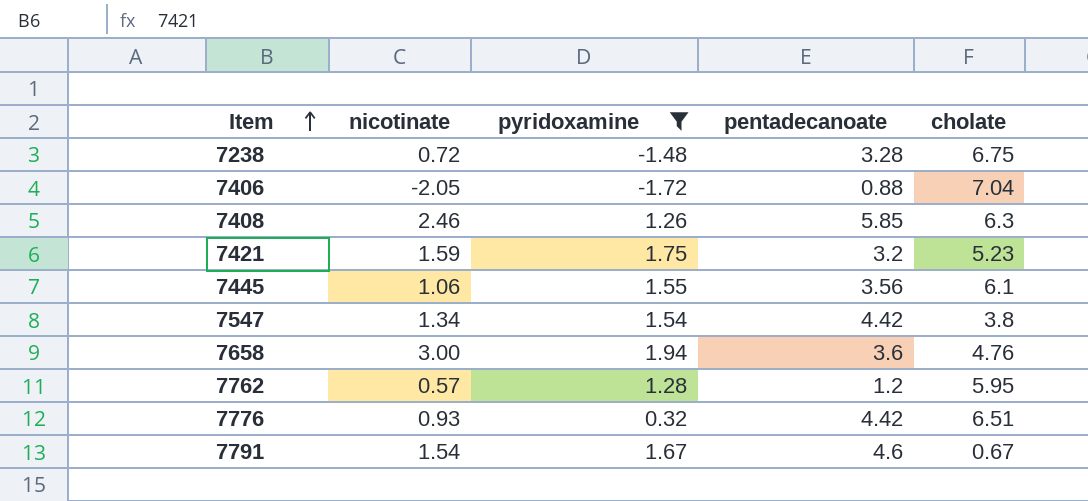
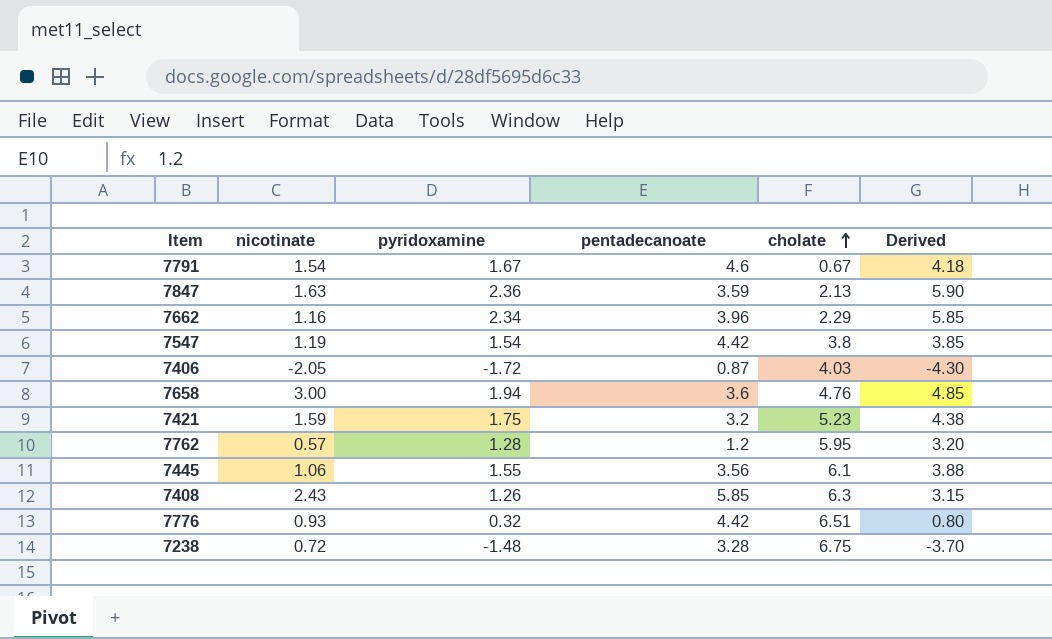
filter: pyridoxamine <= 1.94 -> none
row order: Item ascending -> cholate ascending
column Derived | formula: none -> [pyridoxamine] * 2.5
7547 | nicotinate: 1.34 -> 1.19
7406 | pentadecanoate: 0.88 -> 0.87
7406 | cholate: 7.04 -> 4.03
7408 | nicotinate: 2.46 -> 2.43

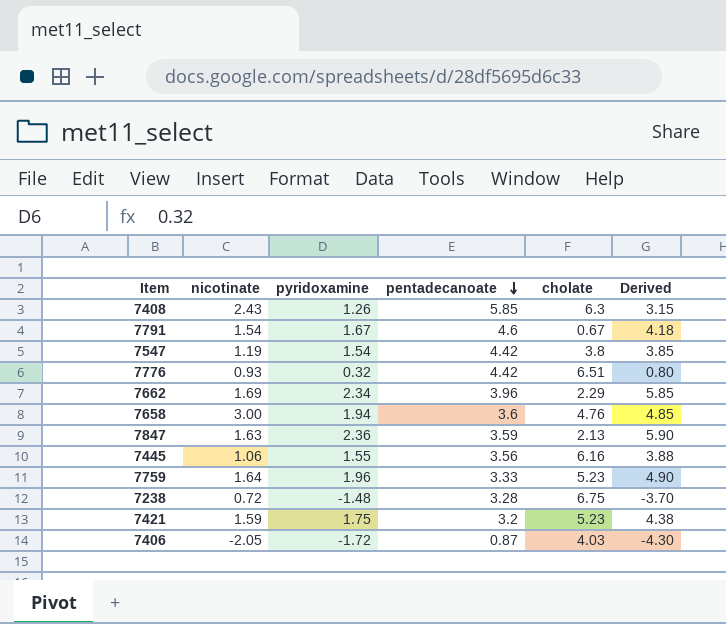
row order: cholate ascending -> pentadecanoate descending
row 7762: 0.57 | 1.28 | 1.2 | 5.95 | 3.20 -> none
7662 | nicotinate: 1.16 -> 1.69
7445 | cholate: 6.1 -> 6.16
row 7759: none -> 1.64 | 1.96 | 3.33 | 5.23 | 4.90

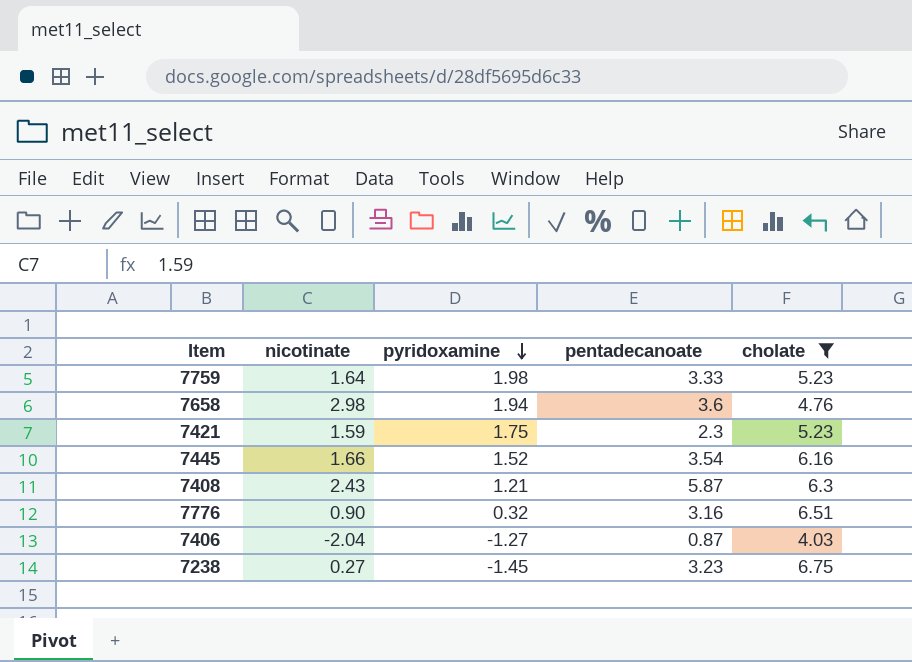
filter: none -> cholate >= 4.03
row order: pentadecanoate descending -> pyridoxamine descending
column Derived | formula: [pyridoxamine] * 2.5 -> none
7759 | pyridoxamine: 1.96 -> 1.98
7658 | nicotinate: 3.00 -> 2.98
7421 | pentadecanoate: 3.2 -> 2.3
7445 | nicotinate: 1.06 -> 1.66
7445 | pyridoxamine: 1.55 -> 1.52
7445 | pentadecanoate: 3.56 -> 3.54
7408 | pyridoxamine: 1.26 -> 1.21
7408 | pentadecanoate: 5.85 -> 5.87
7776 | nicotinate: 0.93 -> 0.90
7776 | pentadecanoate: 4.42 -> 3.16
7406 | nicotinate: -2.05 -> -2.04
7406 | pyridoxamine: -1.72 -> -1.27
7238 | nicotinate: 0.72 -> 0.27
7238 | pyridoxamine: -1.48 -> -1.45
7238 | pentadecanoate: 3.28 -> 3.23

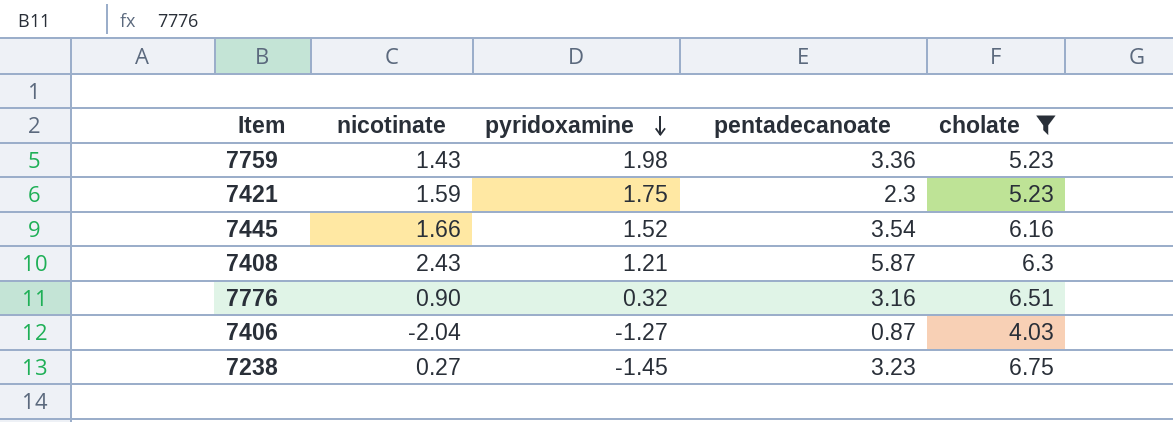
row 7658: 2.98 | 1.94 | 3.6 | 4.76 -> none
7759 | nicotinate: 1.64 -> 1.43
7759 | pentadecanoate: 3.33 -> 3.36

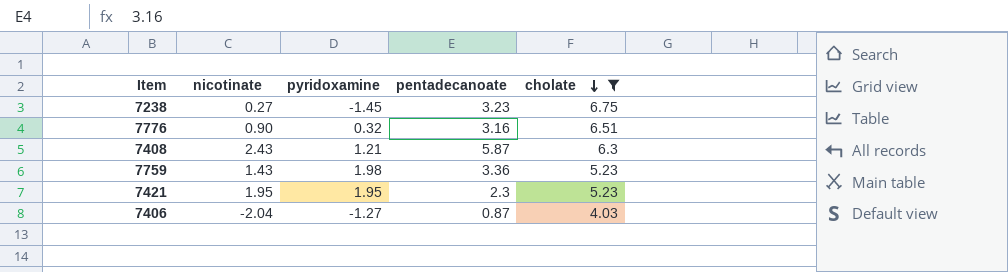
row order: pyridoxamine descending -> cholate descending
row 7445: 1.66 | 1.52 | 3.54 | 6.16 -> none
7421 | nicotinate: 1.59 -> 1.95
7421 | pyridoxamine: 1.75 -> 1.95

